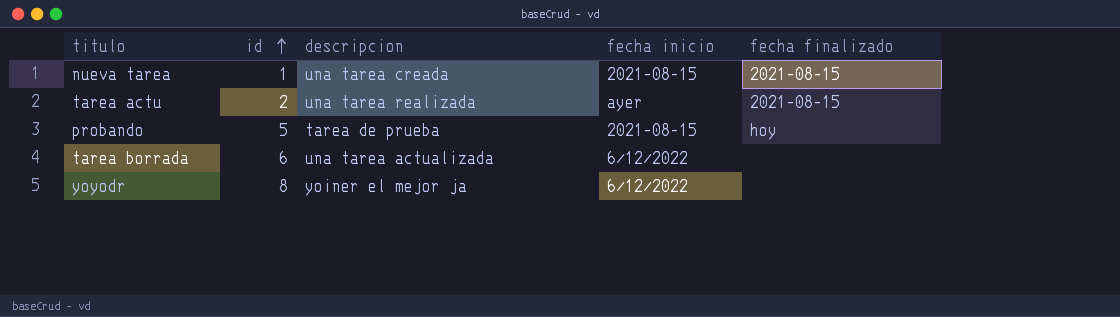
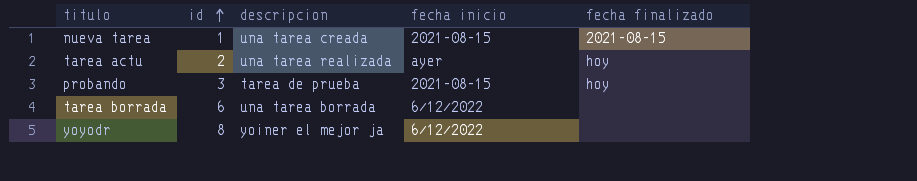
tarea actu | fecha finalizado: 2021-08-15 -> hoy
probando | id: 5 -> 3
tarea borrada | descripcion: una tarea actualizada -> una tarea borrada

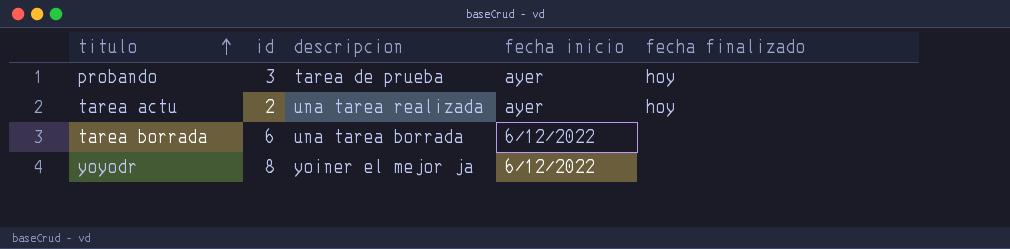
row order: id ascending -> titulo ascending
row nueva tarea: 1 | una tarea creada | 2021-08-15 | 2021-08-15 -> none
probando | fecha inicio: 2021-08-15 -> ayer

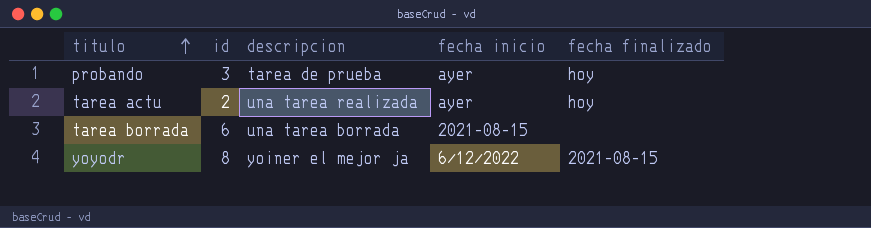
tarea borrada | fecha inicio: 6/12/2022 -> 2021-08-15
yoyodr | fecha finalizado: none -> 2021-08-15

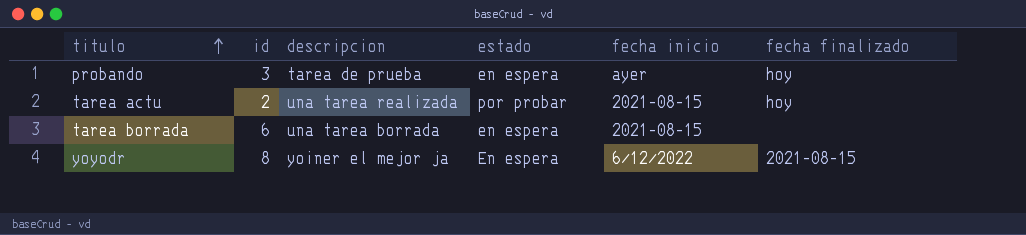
column estado | position: none -> 4
tarea actu | fecha inicio: ayer -> 2021-08-15

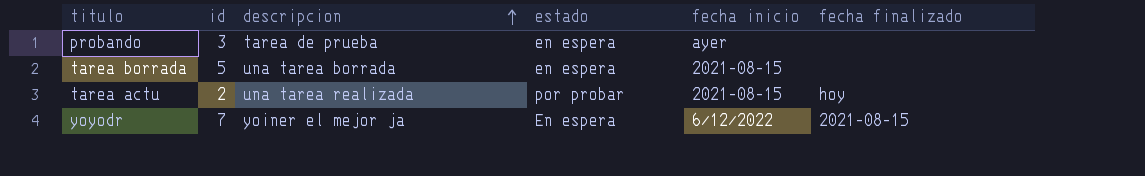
row order: titulo ascending -> descripcion ascending
probando | fecha finalizado: hoy -> none
tarea borrada | id: 6 -> 5
yoyodr | id: 8 -> 7

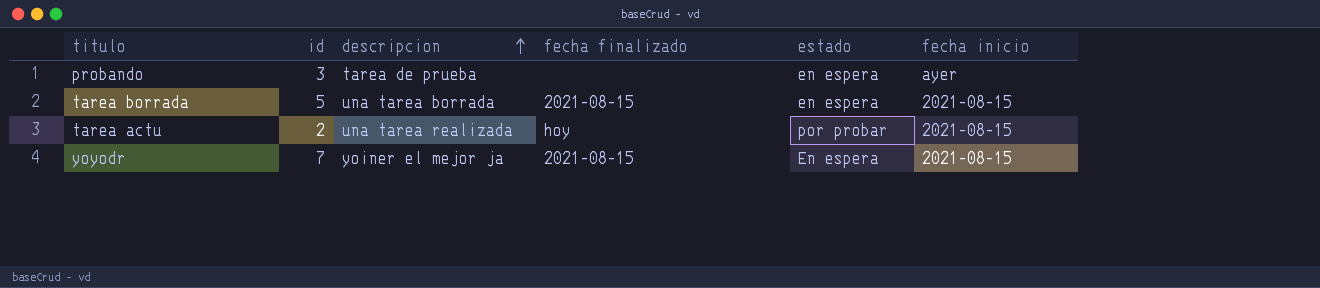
column fecha finalizado | position: 6 -> 4
tarea borrada | fecha finalizado: none -> 2021-08-15
yoyodr | fecha inicio: 6/12/2022 -> 2021-08-15

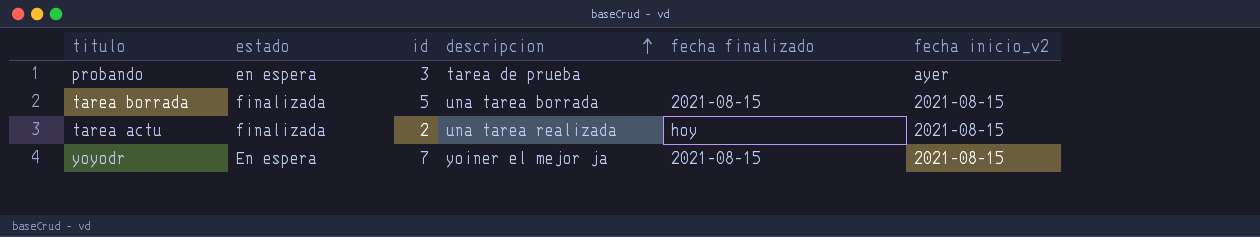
column estado | position: 5 -> 2
column name: fecha inicio -> fecha inicio_v2
tarea borrada | estado: en espera -> finalizada
tarea actu | estado: por probar -> finalizada

